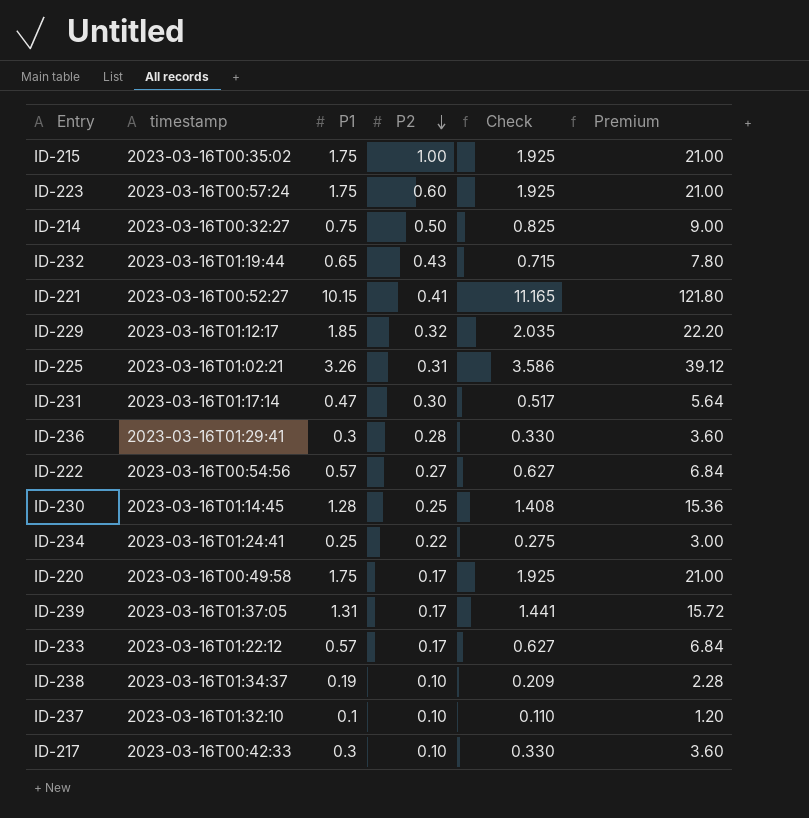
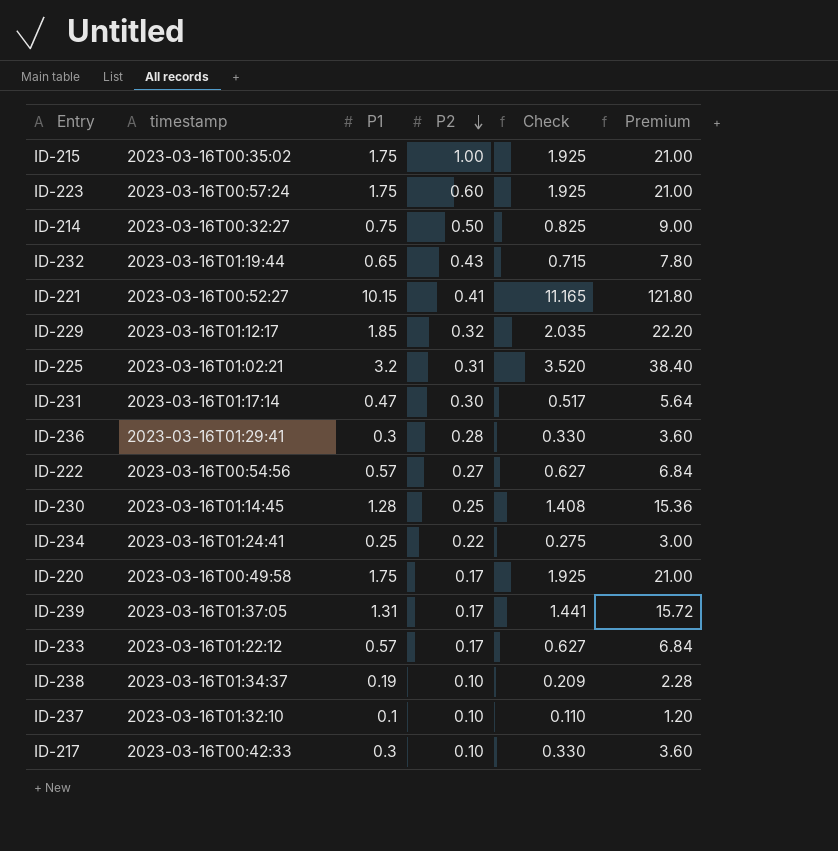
ID-225 | P1: 3.26 -> 3.2
ID-225 | Check: 3.586 -> 3.520
ID-225 | Premium: 39.12 -> 38.40

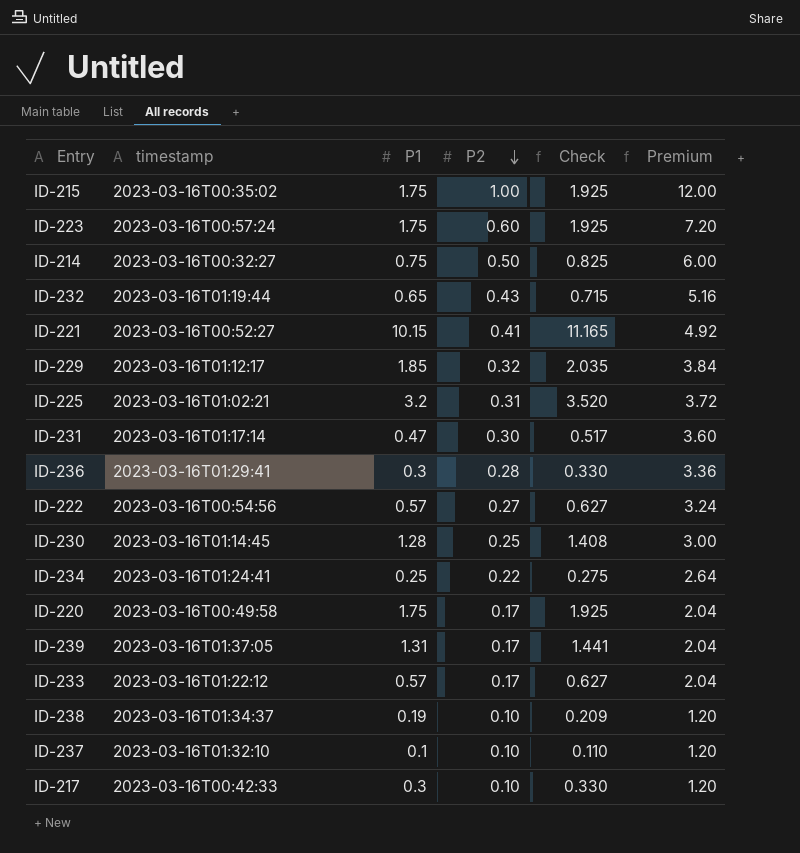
column Premium | formula: [P1] * 12 -> [P2] * 12

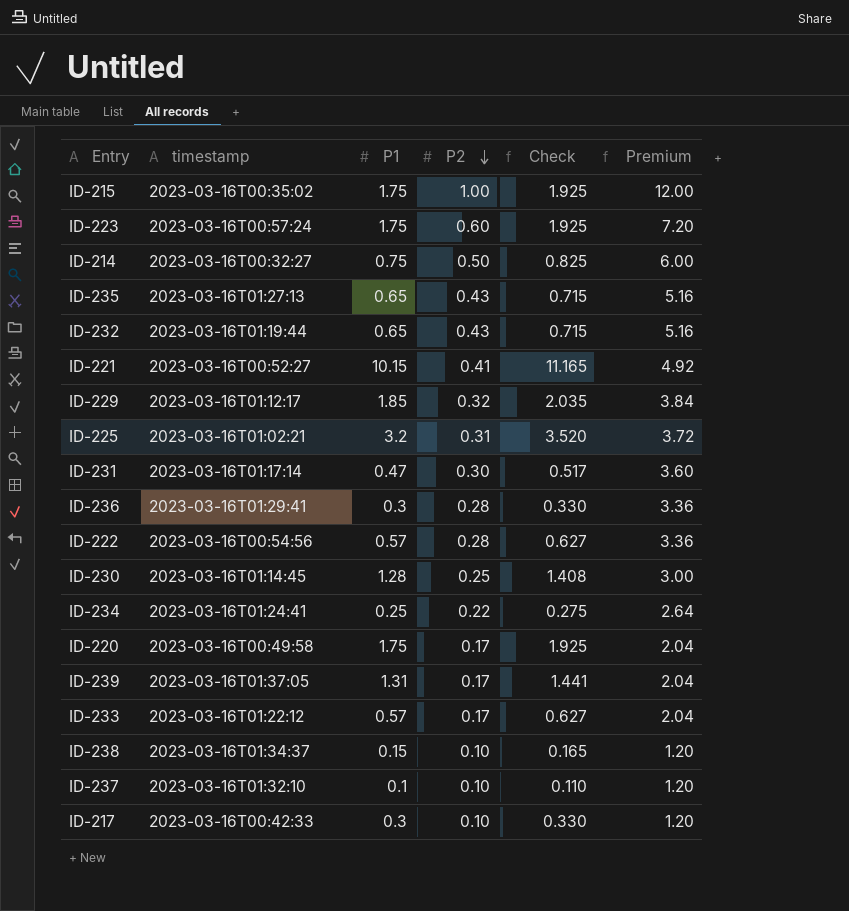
row ID-235: none -> 2023-03-16T01:27:13 | 0.65 | 0.43 | 0.715 | 5.16
ID-222 | P2: 0.27 -> 0.28
ID-222 | Premium: 3.24 -> 3.36
ID-238 | P1: 0.19 -> 0.15
ID-238 | Check: 0.209 -> 0.165

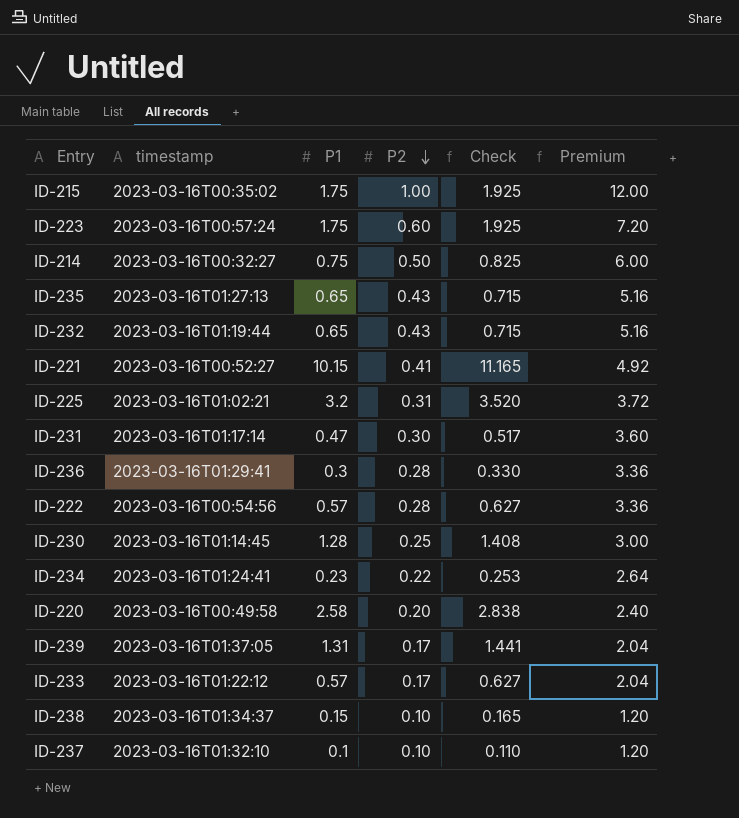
row ID-229: 2023-03-16T01:12:17 | 1.85 | 0.32 | 2.035 | 3.84 -> none
row ID-217: 2023-03-16T00:42:33 | 0.3 | 0.10 | 0.330 | 1.20 -> none
ID-234 | P1: 0.25 -> 0.23
ID-234 | Check: 0.275 -> 0.253
ID-220 | P1: 1.75 -> 2.58
ID-220 | P2: 0.17 -> 0.20
ID-220 | Check: 1.925 -> 2.838
ID-220 | Premium: 2.04 -> 2.40

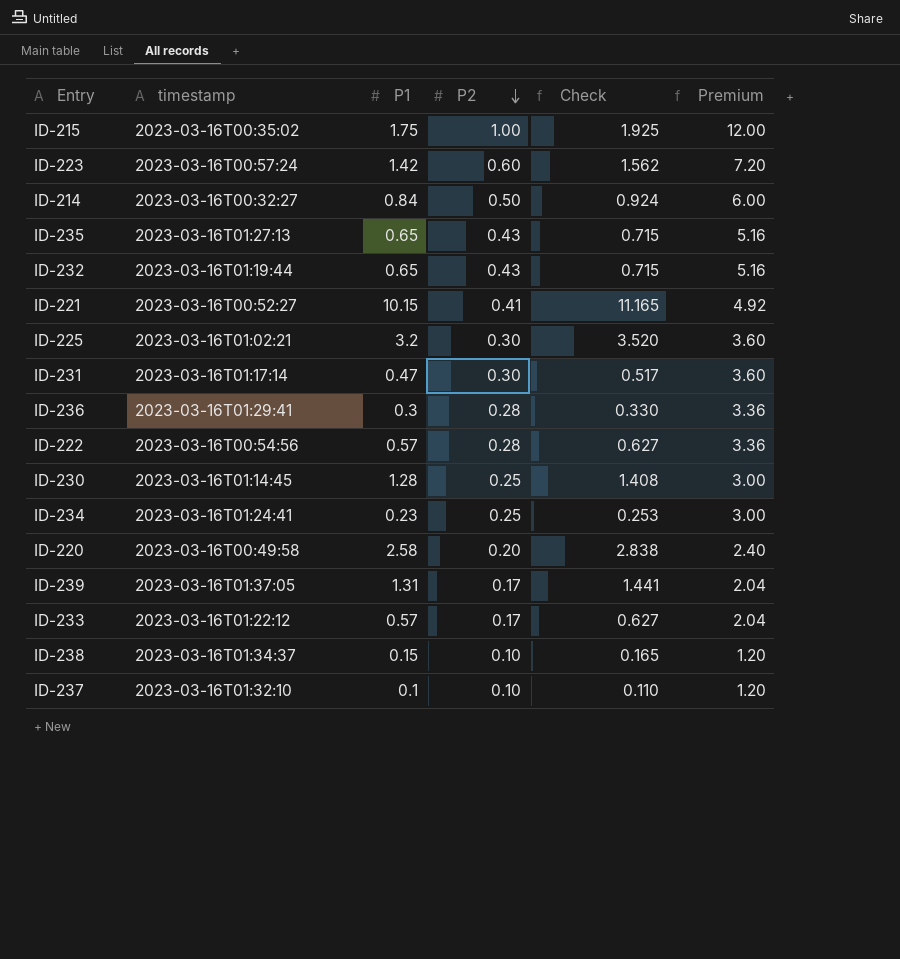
ID-223 | P1: 1.75 -> 1.42
ID-223 | Check: 1.925 -> 1.562
ID-214 | P1: 0.75 -> 0.84
ID-214 | Check: 0.825 -> 0.924
ID-225 | P2: 0.31 -> 0.30
ID-225 | Premium: 3.72 -> 3.60
ID-234 | P2: 0.22 -> 0.25
ID-234 | Premium: 2.64 -> 3.00

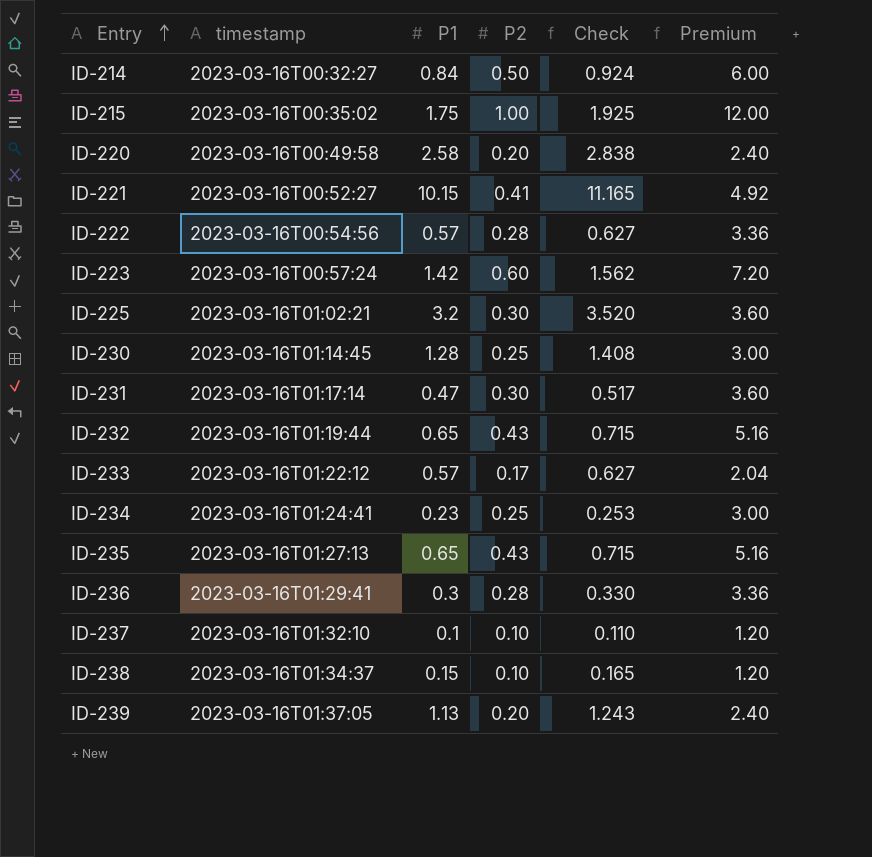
row order: P2 descending -> Entry ascending
ID-239 | P1: 1.31 -> 1.13
ID-239 | P2: 0.17 -> 0.20
ID-239 | Check: 1.441 -> 1.243
ID-239 | Premium: 2.04 -> 2.40

